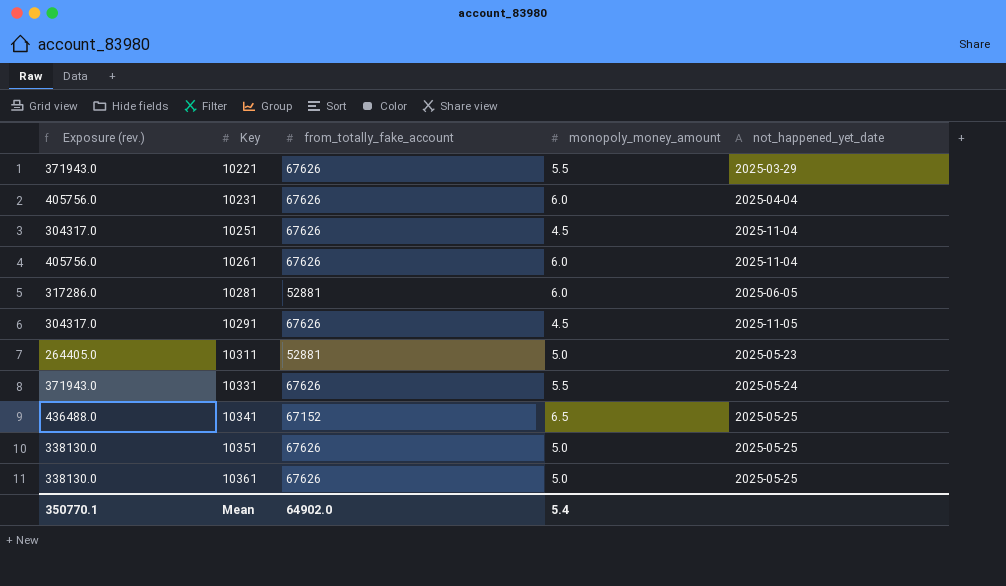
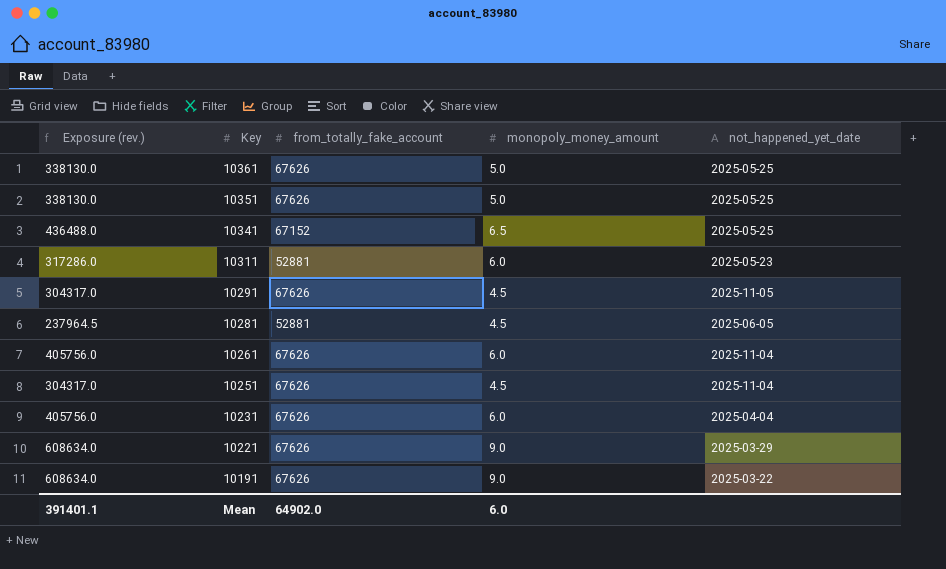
row order: Key ascending -> Key descending
row 10331: 371943.0 | 67626 | 5.5 | 2025-05-24 -> none
10311 | Exposure (rev.): 264405.0 -> 317286.0
10311 | monopoly_money_amount: 5.0 -> 6.0
10281 | Exposure (rev.): 317286.0 -> 237964.5
10281 | monopoly_money_amount: 6.0 -> 4.5
10221 | Exposure (rev.): 371943.0 -> 608634.0
10221 | monopoly_money_amount: 5.5 -> 9.0
row 10191: none -> 608634.0 | 67626 | 9.0 | 2025-03-22
Mean | Exposure (rev.): 350770.1 -> 391401.1
Mean | monopoly_money_amount: 5.4 -> 6.0

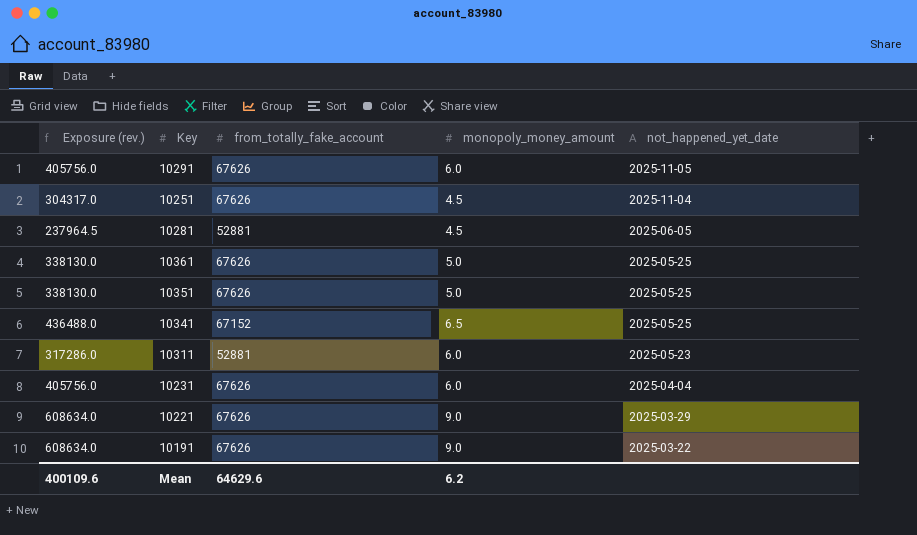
row order: Key descending -> not_happened_yet_date descending
row 10261: 405756.0 | 67626 | 6.0 | 2025-11-04 -> none
10291 | Exposure (rev.): 304317.0 -> 405756.0
10291 | monopoly_money_amount: 4.5 -> 6.0
Mean | Exposure (rev.): 391401.1 -> 400109.6
Mean | from_totally_fake_account: 64902.0 -> 64629.6
Mean | monopoly_money_amount: 6.0 -> 6.2

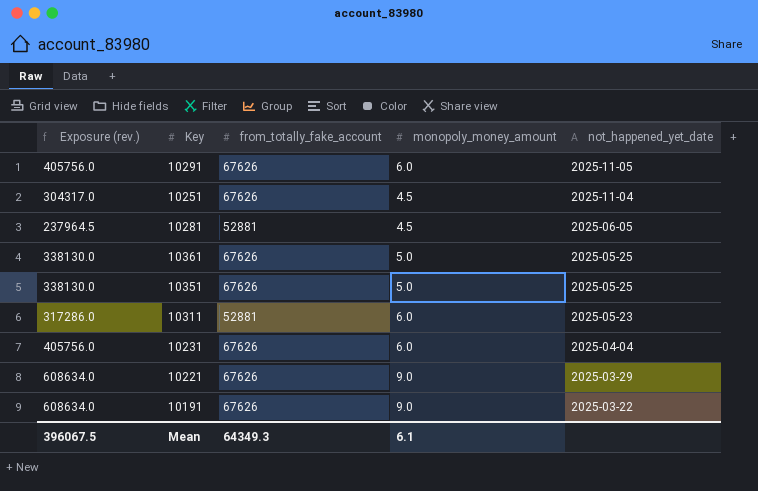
row 10341: 436488.0 | 67152 | 6.5 | 2025-05-25 -> none
Mean | Exposure (rev.): 400109.6 -> 396067.5
Mean | from_totally_fake_account: 64629.6 -> 64349.3
Mean | monopoly_money_amount: 6.2 -> 6.1

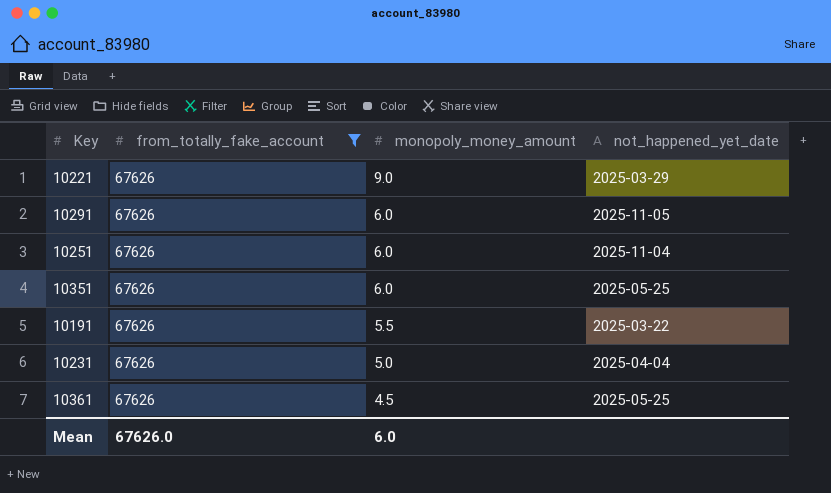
filter: none -> from_totally_fake_account = 67626
row order: not_happened_yet_date descending -> monopoly_money_amount descending
column Exposure (rev.) | formula: [from_totally_fake_account] * [monopoly_money_amount] -> none
10251 | monopoly_money_amount: 4.5 -> 6.0
10351 | monopoly_money_amount: 5.0 -> 6.0
10191 | monopoly_money_amount: 9.0 -> 5.5
10231 | monopoly_money_amount: 6.0 -> 5.0
10361 | monopoly_money_amount: 5.0 -> 4.5
Mean | from_totally_fake_account: 64349.3 -> 67626.0
Mean | monopoly_money_amount: 6.1 -> 6.0

